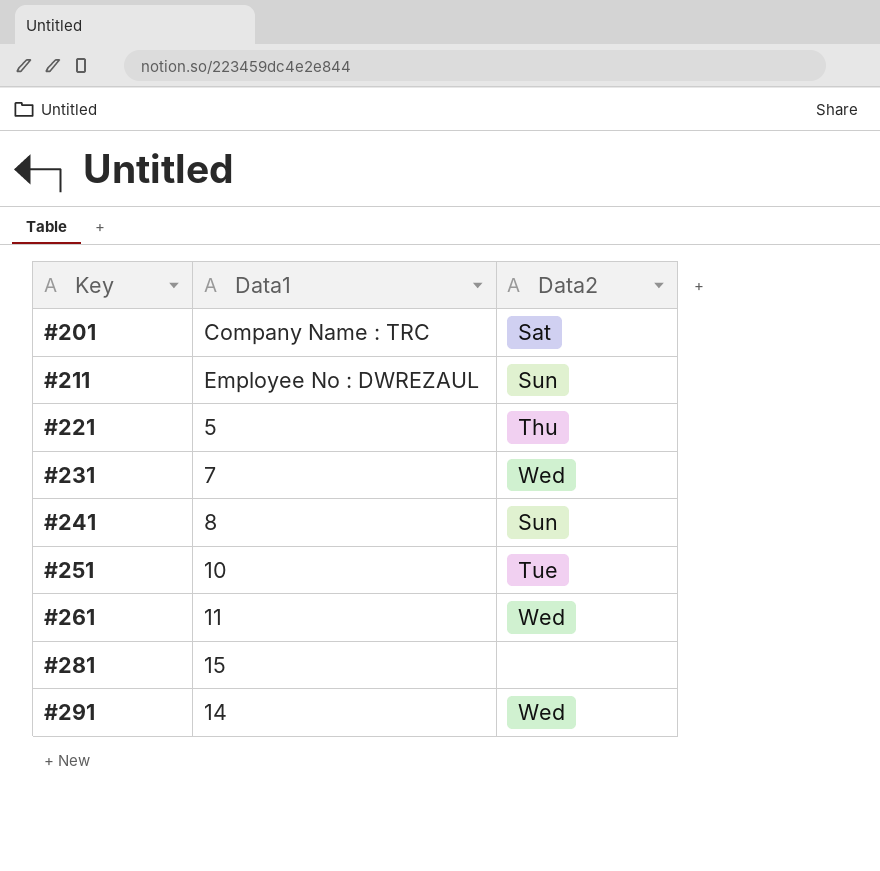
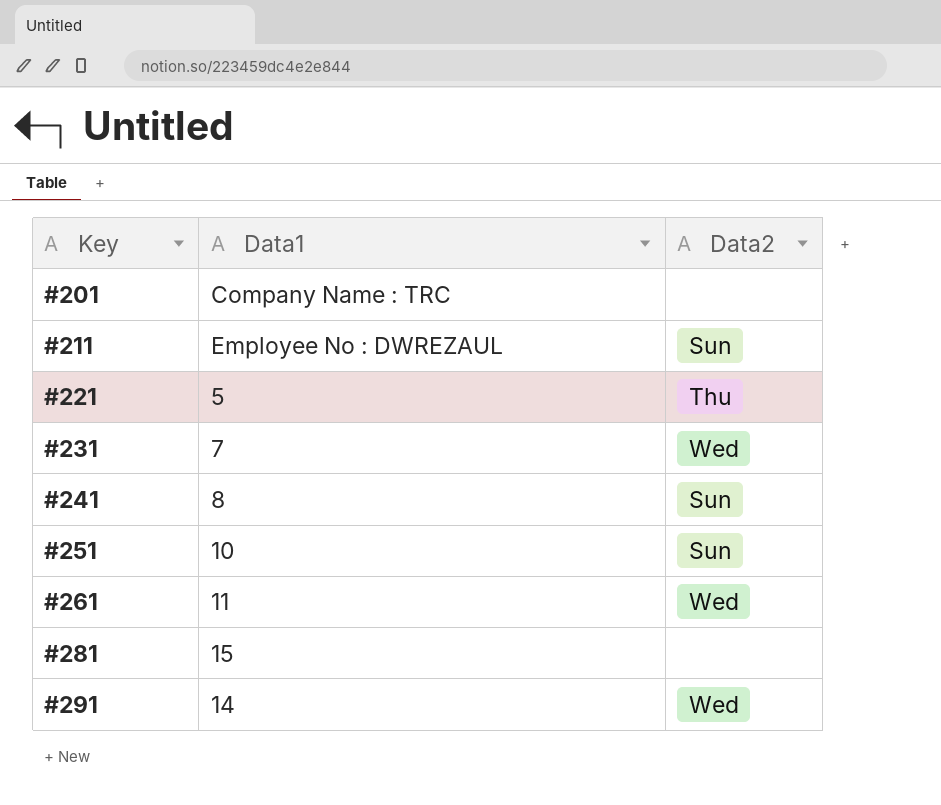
#201 | Data2: Sat -> none
#251 | Data2: Tue -> Sun

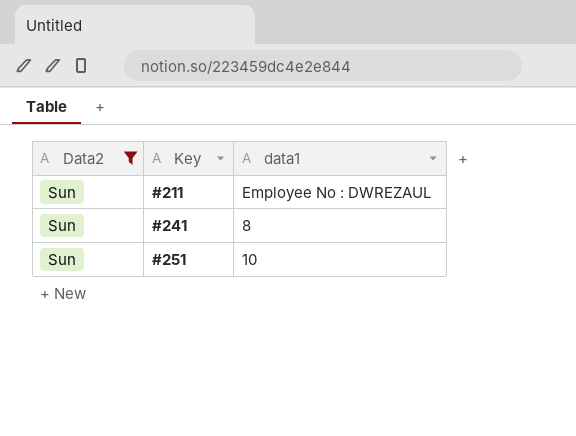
filter: none -> Data2 = Sun
column Data2 | position: 3 -> 1
column name: Data1 -> data1

